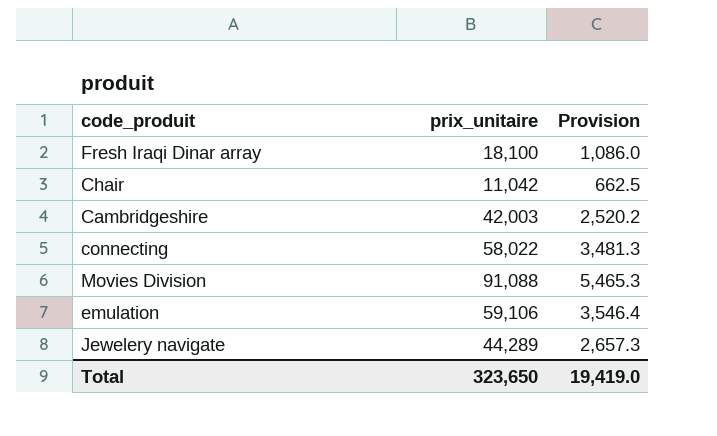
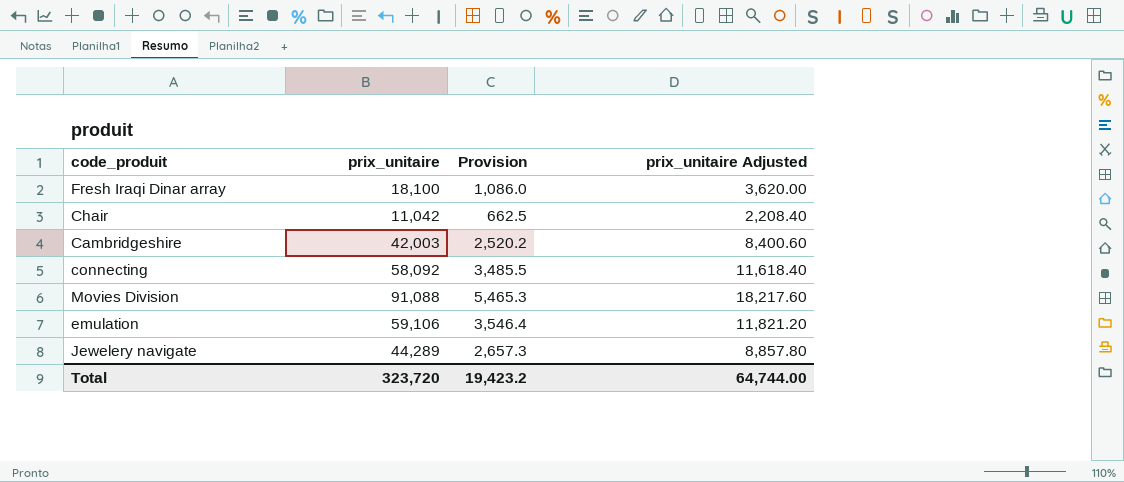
column prix_unitaire Adjusted | formula: none -> [prix_unitaire] * 0.2
connecting | prix_unitaire: 58,022 -> 58,092
connecting | Provision: 3,481.3 -> 3,485.5
Total | prix_unitaire: 323,650 -> 323,720
Total | Provision: 19,419.0 -> 19,423.2

